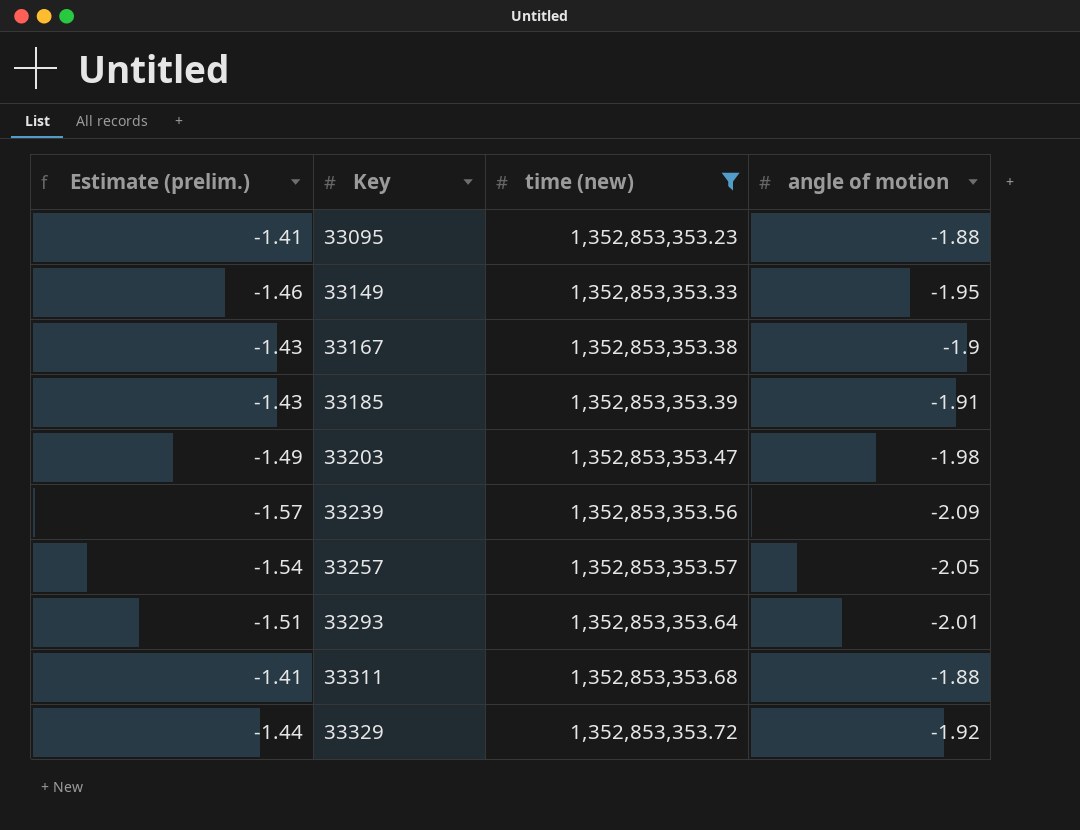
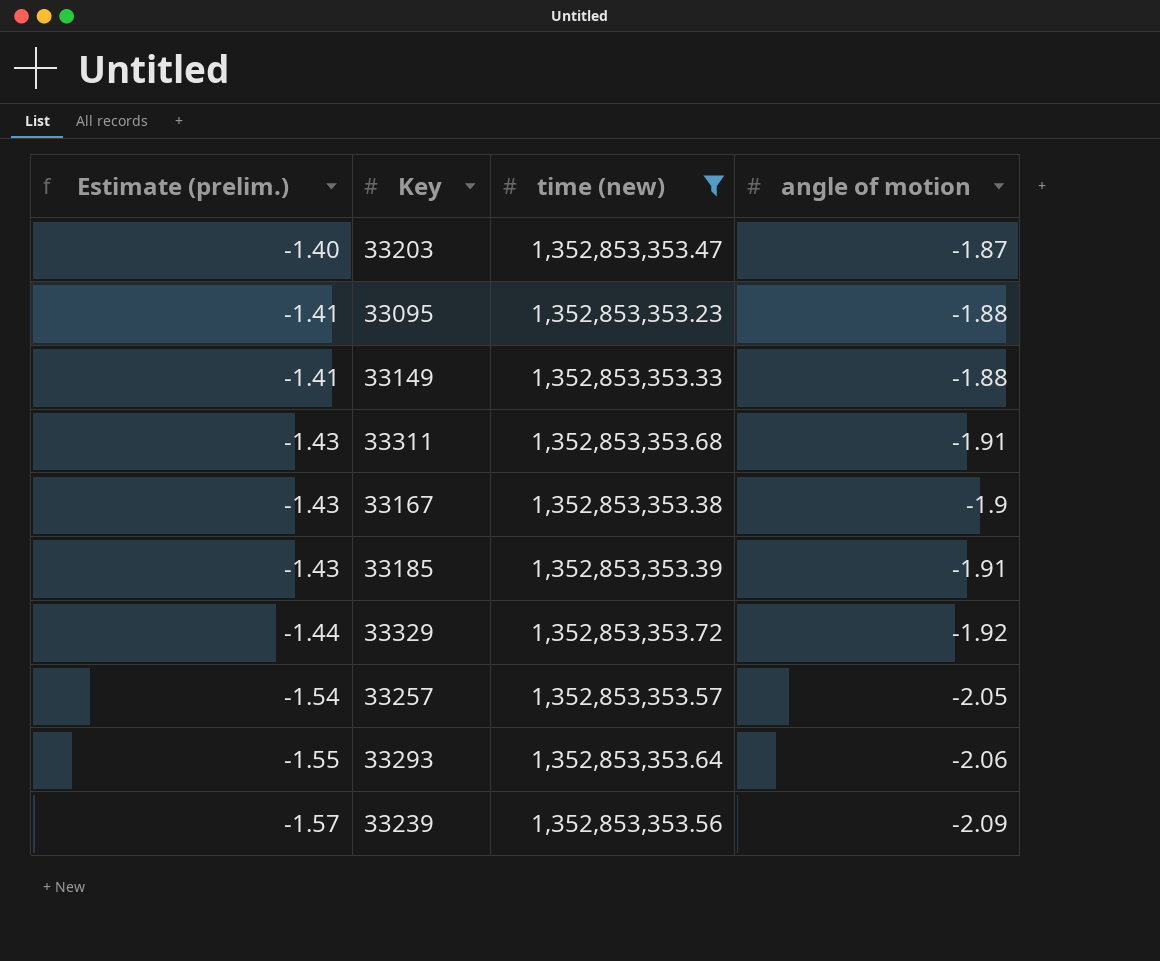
row order: Key ascending -> Estimate (prelim.) descending
33203 | Estimate (prelim.): -1.49 -> -1.40
33203 | angle of motion: -1.98 -> -1.87
33149 | Estimate (prelim.): -1.46 -> -1.41
33149 | angle of motion: -1.95 -> -1.88
33311 | Estimate (prelim.): -1.41 -> -1.43
33311 | angle of motion: -1.88 -> -1.91
33293 | Estimate (prelim.): -1.51 -> -1.55
33293 | angle of motion: -2.01 -> -2.06

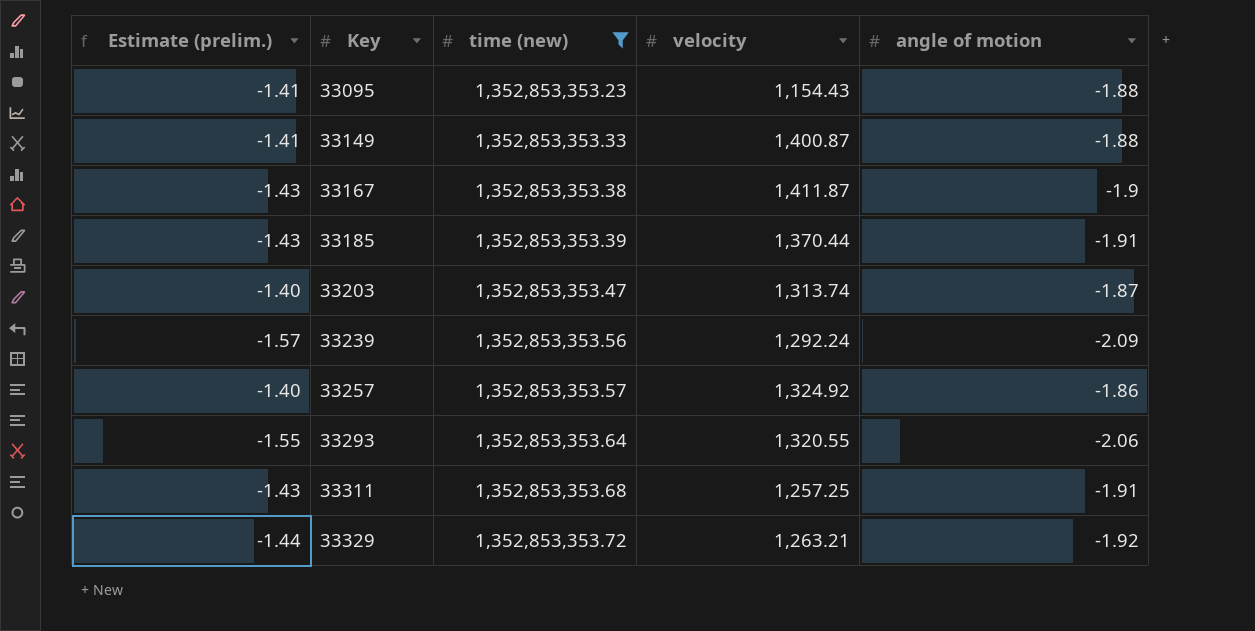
row order: Estimate (prelim.) descending -> Key ascending
column velocity | position: none -> 4
33257 | Estimate (prelim.): -1.54 -> -1.40
33257 | angle of motion: -2.05 -> -1.86

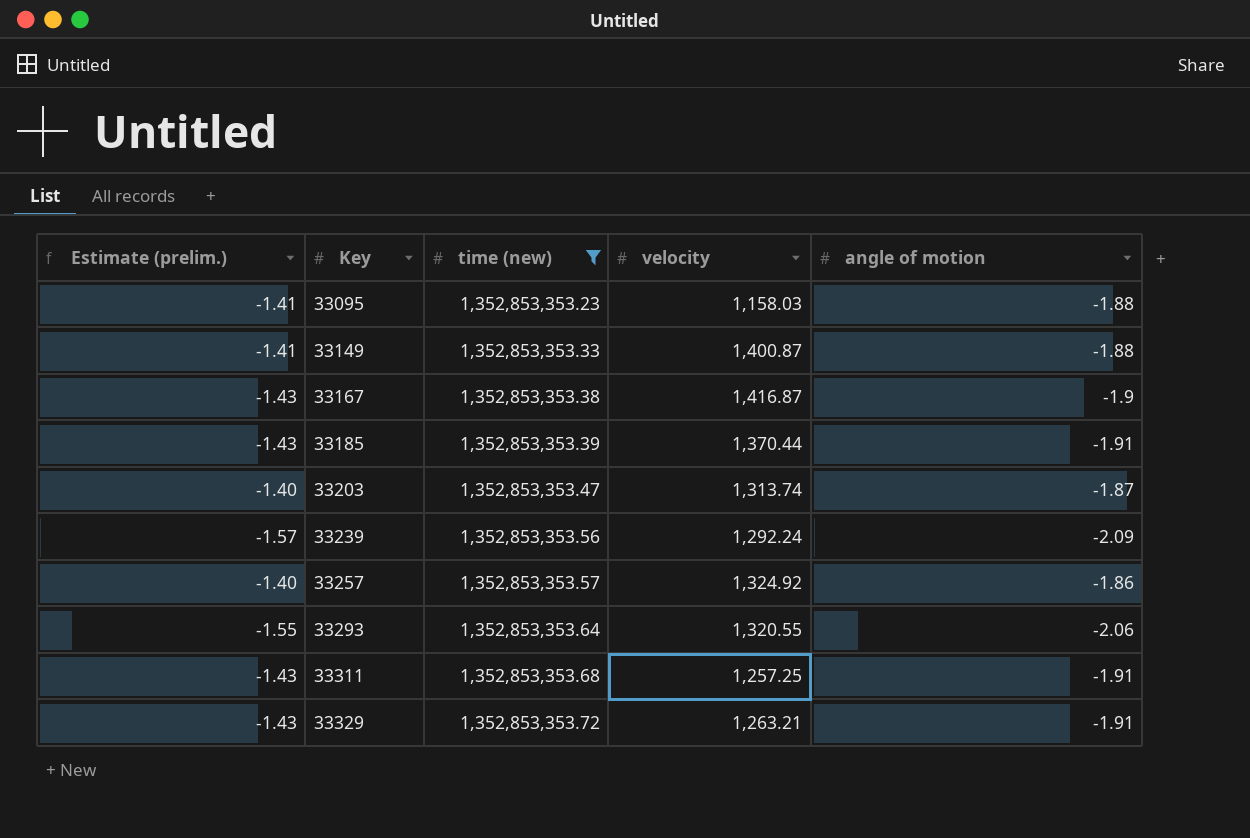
33095 | velocity: 1,154.43 -> 1,158.03
33167 | velocity: 1,411.87 -> 1,416.87
33329 | Estimate (prelim.): -1.44 -> -1.43
33329 | angle of motion: -1.92 -> -1.91

